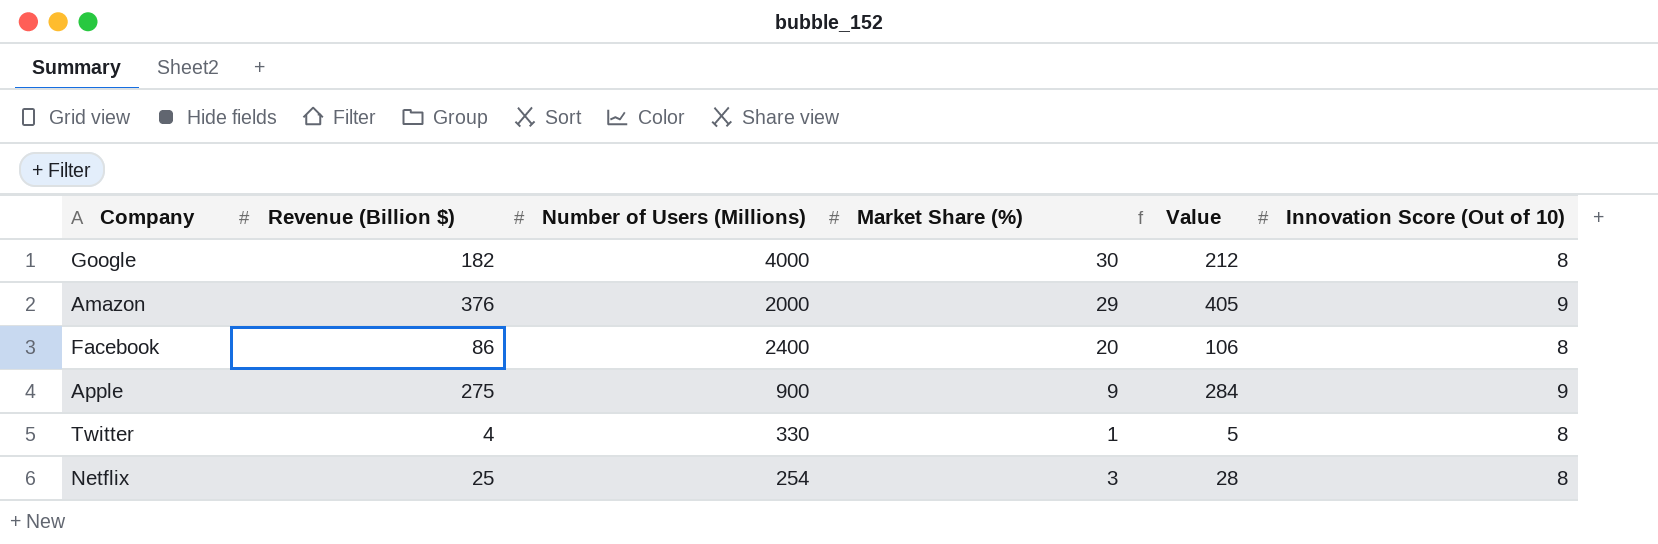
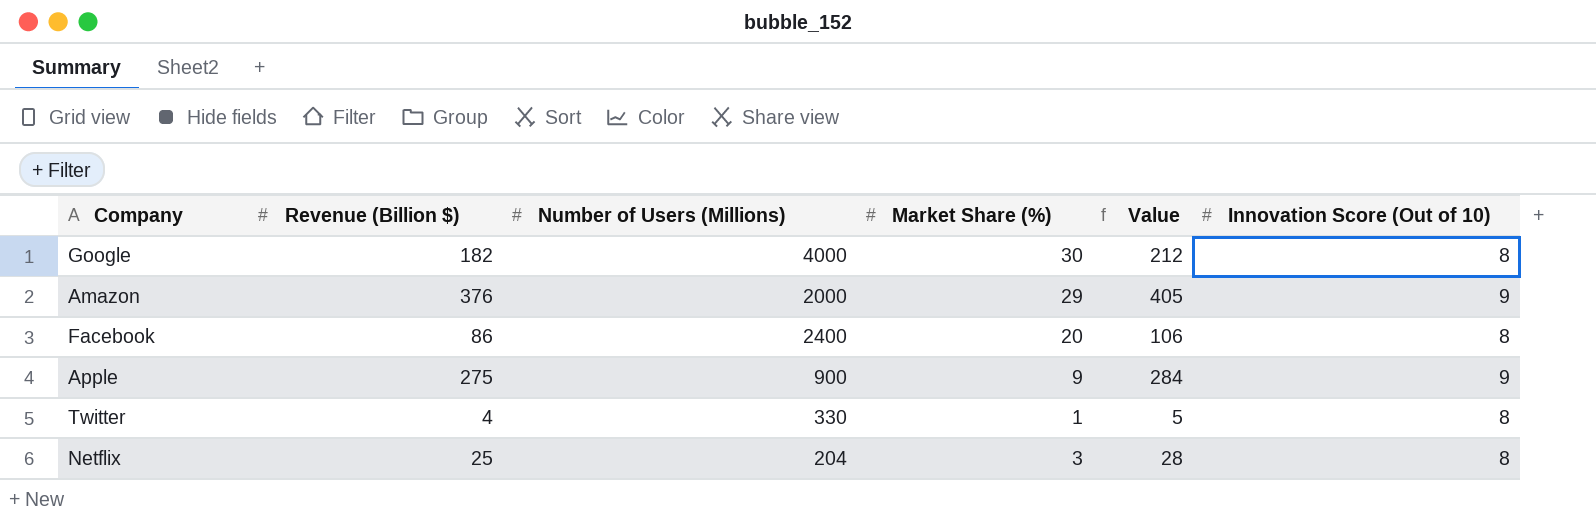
Netflix | Number of Users (Millions): 254 -> 204

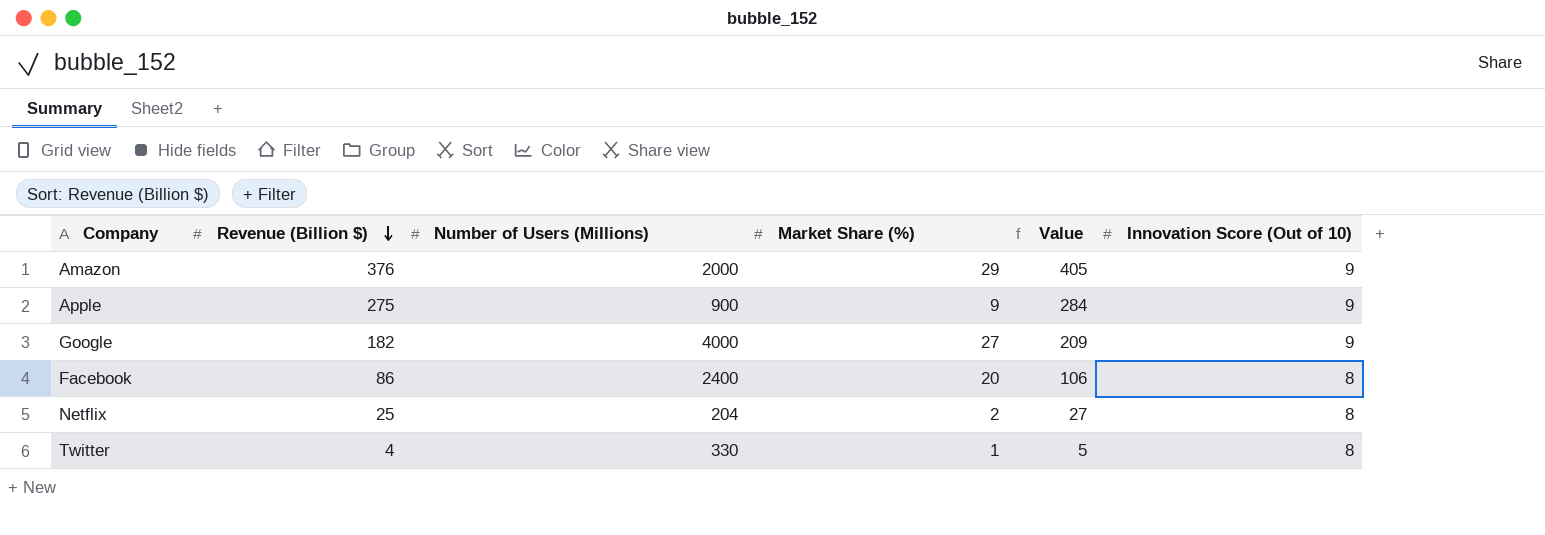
row order: none -> Revenue (Billion $) descending
Google | Market Share (%): 30 -> 27
Google | Value: 212 -> 209
Google | Innovation Score (Out of 10): 8 -> 9
Netflix | Market Share (%): 3 -> 2
Netflix | Value: 28 -> 27

